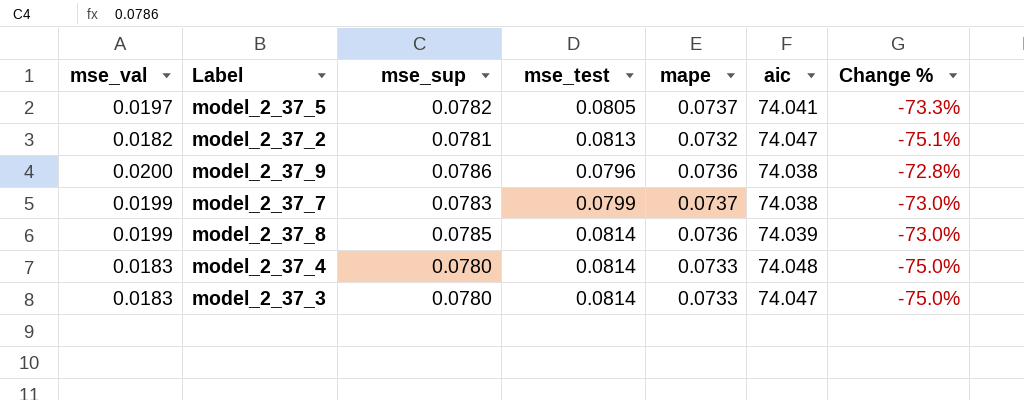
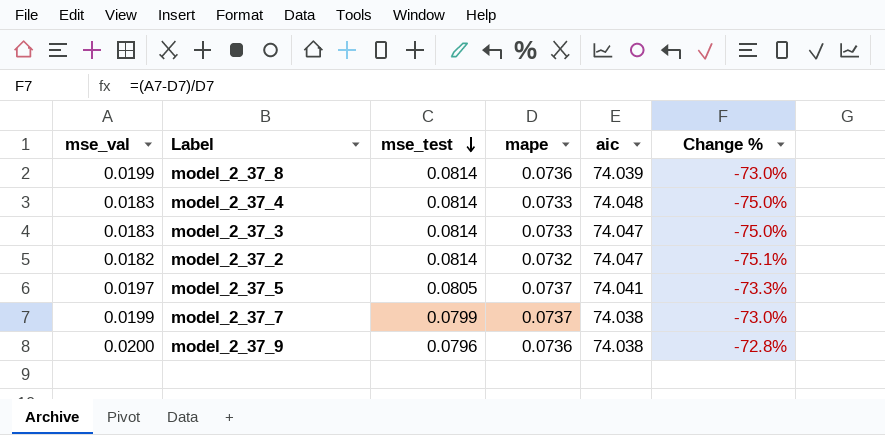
row order: none -> mse_test descending
column mse_sup | position: 3 -> none
model_2_37_2 | mse_test: 0.0813 -> 0.0814

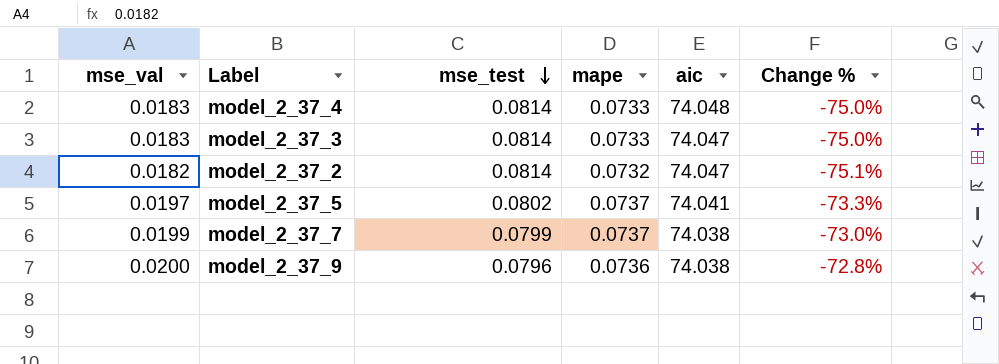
row model_2_37_8: 0.0199 | 0.0814 | 0.0736 | 74.039 | -73.0% -> none
model_2_37_5 | mse_test: 0.0805 -> 0.0802

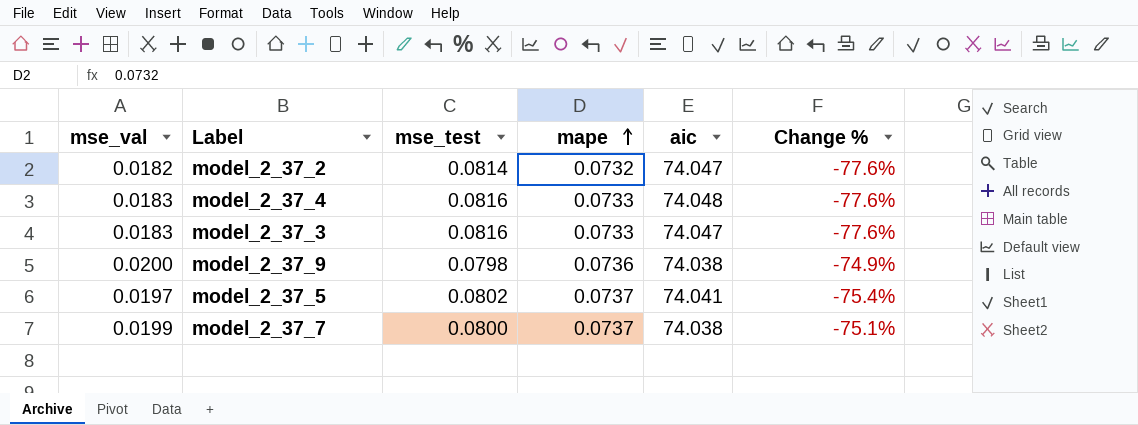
row order: mse_test descending -> mape ascending
column Change % | formula: ([mse_val] - [mape]) / [mape] -> ([mse_val] - [mse_test]) / [mse_test]
model_2_37_4 | mse_test: 0.0814 -> 0.0816
model_2_37_3 | mse_test: 0.0814 -> 0.0816
model_2_37_9 | mse_test: 0.0796 -> 0.0798
model_2_37_7 | mse_test: 0.0799 -> 0.0800

